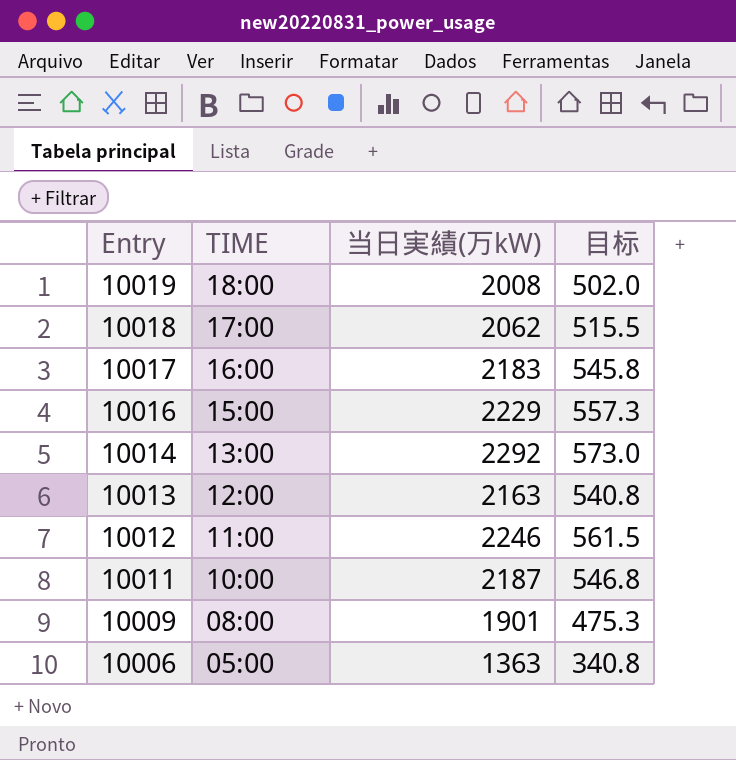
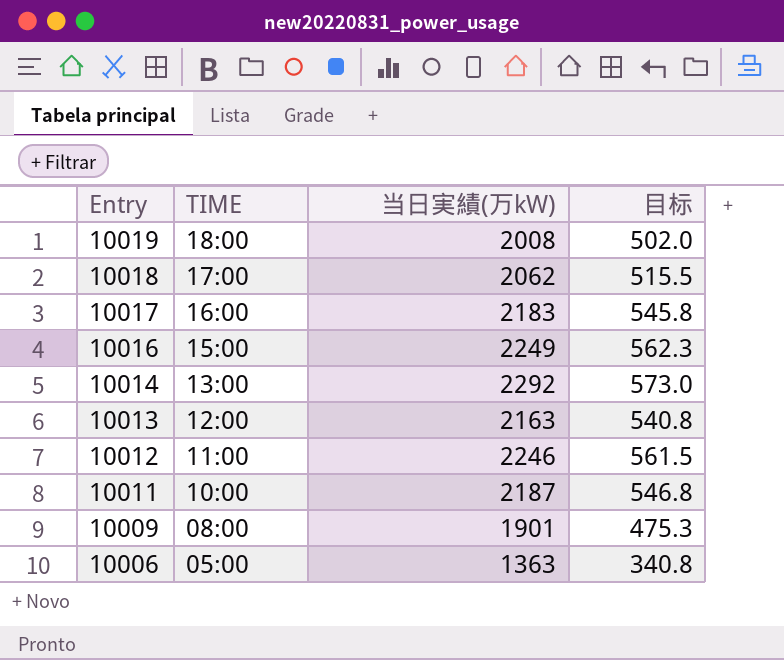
10016 | 当日実績(万kW): 2229 -> 2249
10016 | 目标: 557.3 -> 562.3

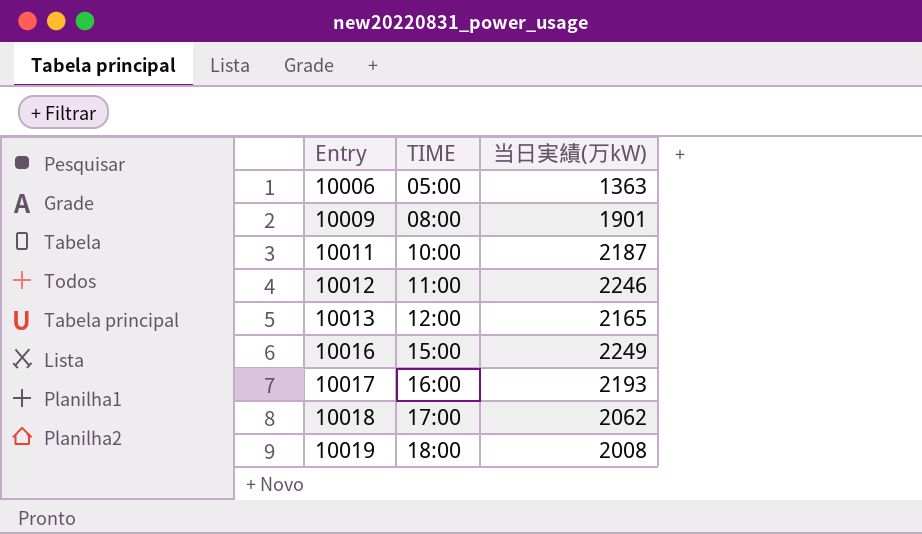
row order: Entry descending -> Entry ascending
column 目标 | formula: [当日実績(万kW)] * 0.25 -> none
row 10014: 13:00 | 2292 | 573.0 -> none
10013 | 当日実績(万kW): 2163 -> 2165
10017 | 当日実績(万kW): 2183 -> 2193

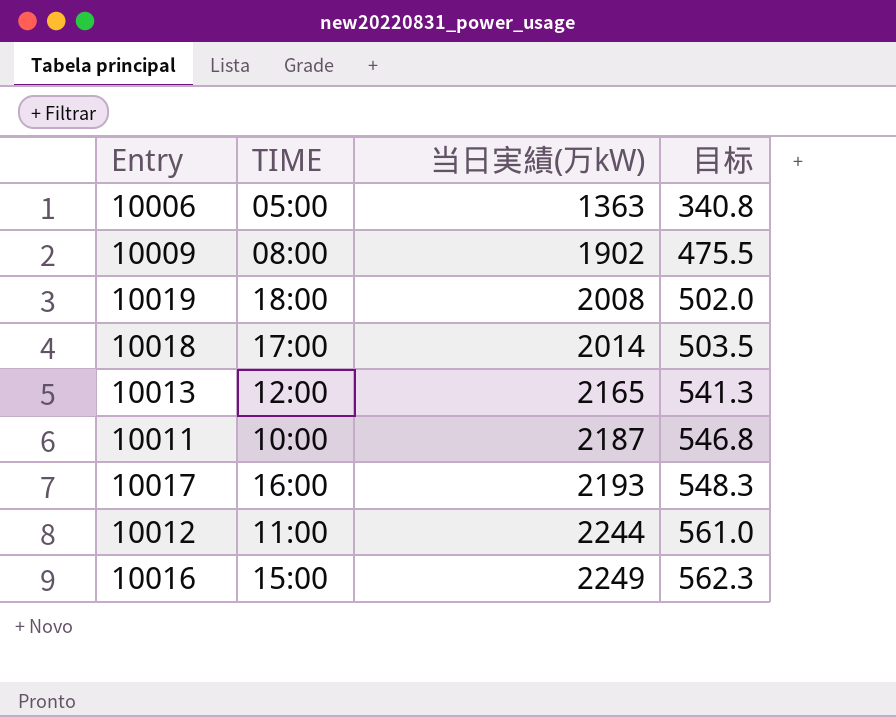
row order: Entry ascending -> 当日実績(万kW) ascending
column 目标 | formula: none -> [当日実績(万kW)] * 0.25
10009 | 当日実績(万kW): 1901 -> 1902
10018 | 当日実績(万kW): 2062 -> 2014
10012 | 当日実績(万kW): 2246 -> 2244

